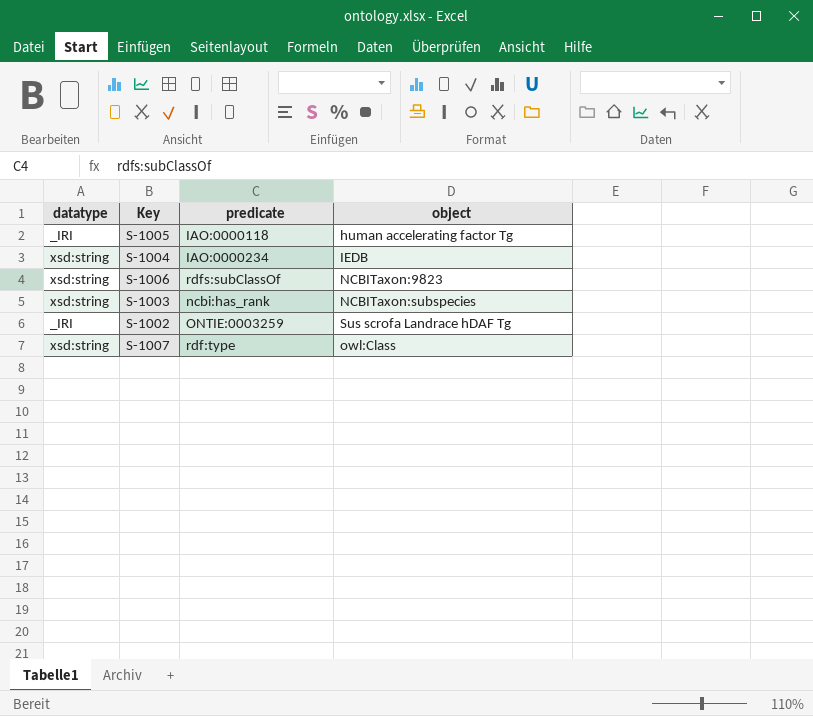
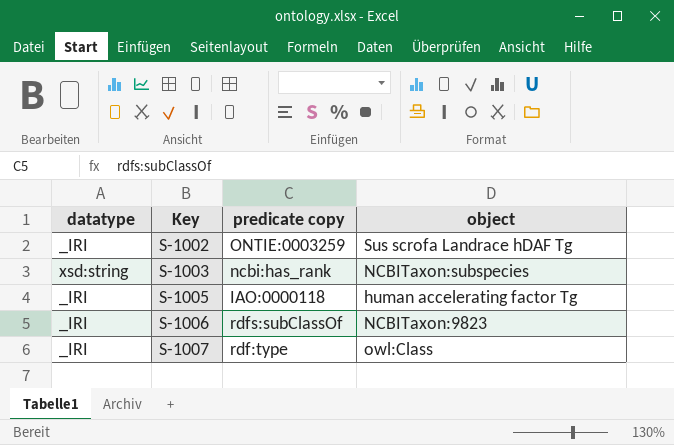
row order: none -> Key ascending
column name: predicate -> predicate copy
row S-1004: xsd:string | IAO:0000234 | IEDB -> none
S-1006 | datatype: xsd:string -> _IRI
S-1007 | datatype: xsd:string -> _IRI

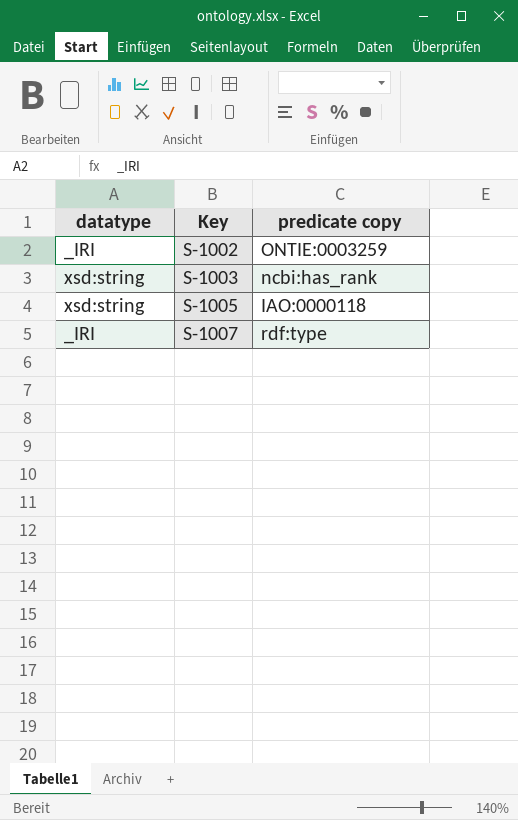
column object | position: 4 -> none
row S-1006: _IRI | rdfs:subClassOf | NCBITaxon:9823 -> none
S-1005 | datatype: _IRI -> xsd:string

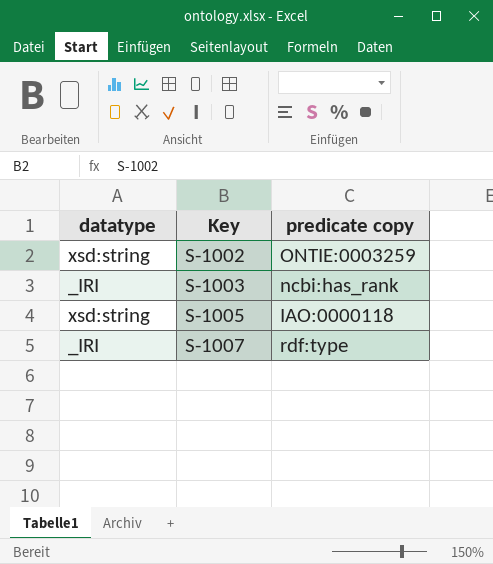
S-1002 | datatype: _IRI -> xsd:string
S-1003 | datatype: xsd:string -> _IRI

